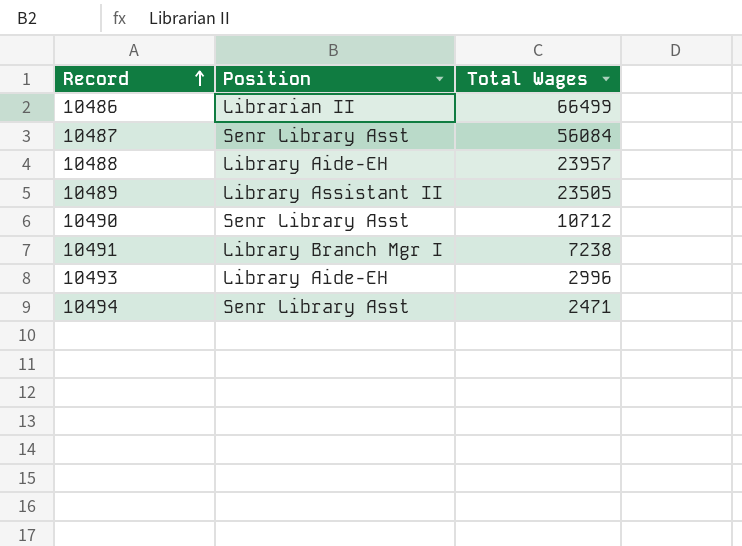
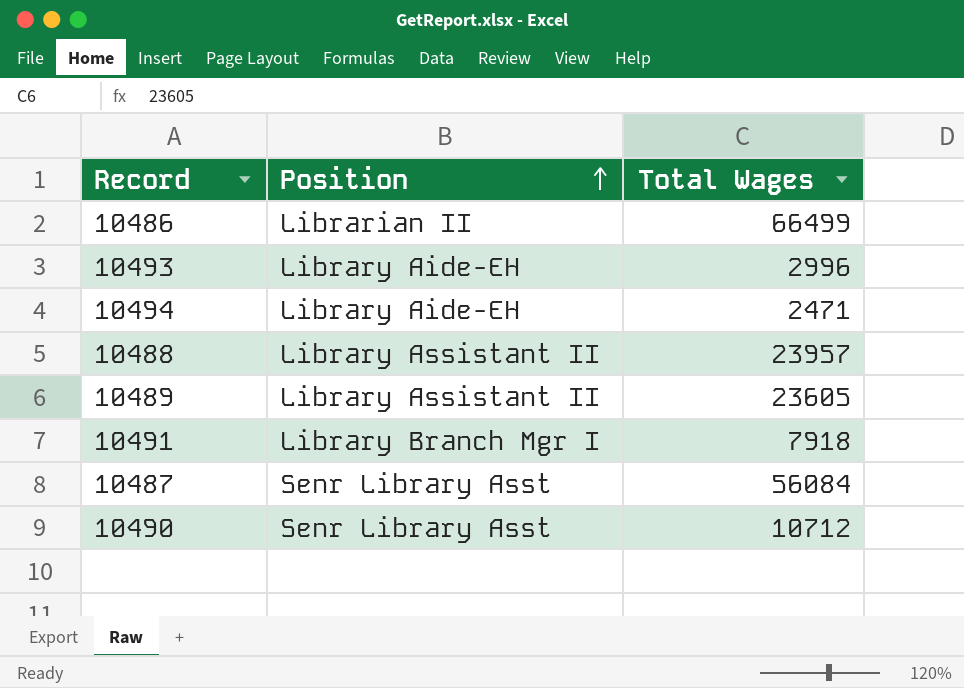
row order: Record ascending -> Position ascending
10494 | Position: Senr Library Asst -> Library Aide-EH
10488 | Position: Library Aide-EH -> Library Assistant II
10489 | Total Wages: 23505 -> 23605
10491 | Total Wages: 7238 -> 7918

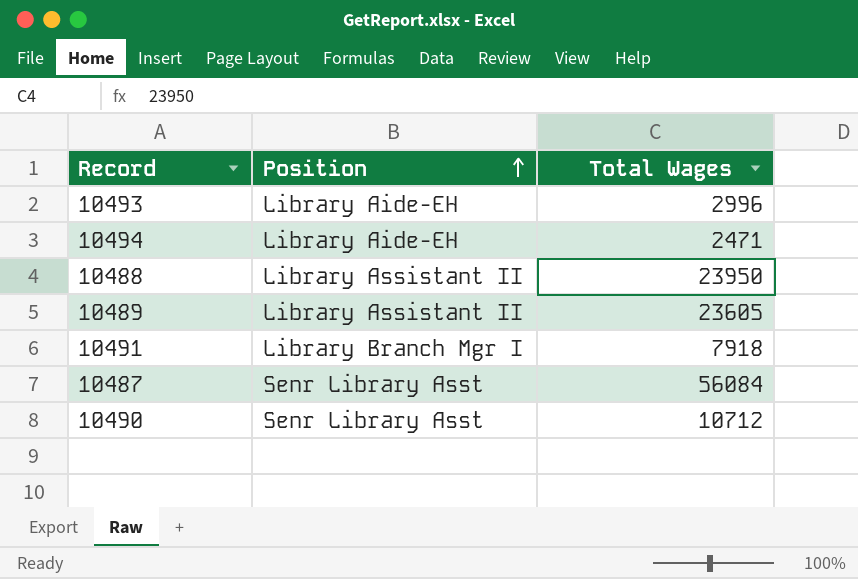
row 10486: Librarian II | 66499 -> none
10488 | Total Wages: 23957 -> 23950

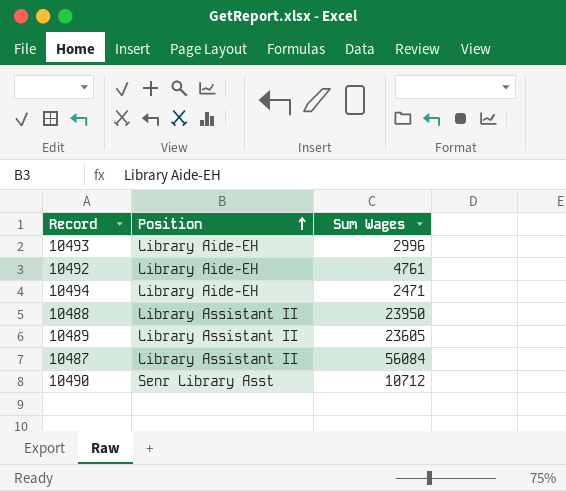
column name: Total Wages -> Sum Wages
row 10491: Library Branch Mgr I | 7918 -> none
row 10492: none -> Library Aide-EH | 4761
10487 | Position: Senr Library Asst -> Library Assistant II

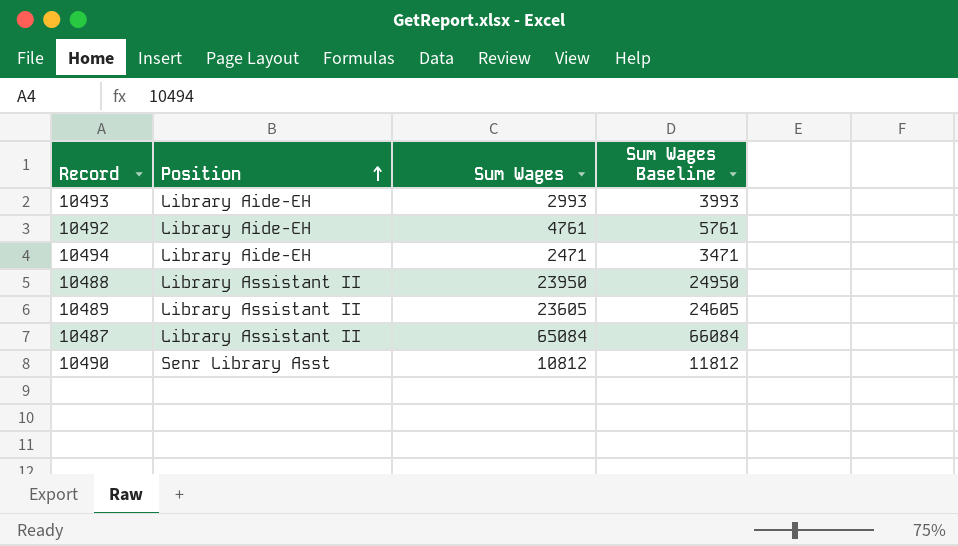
column Sum Wages Baseline | formula: none -> [Sum Wages] + 1000
10493 | Sum Wages: 2996 -> 2993
10487 | Sum Wages: 56084 -> 65084
10490 | Sum Wages: 10712 -> 10812

